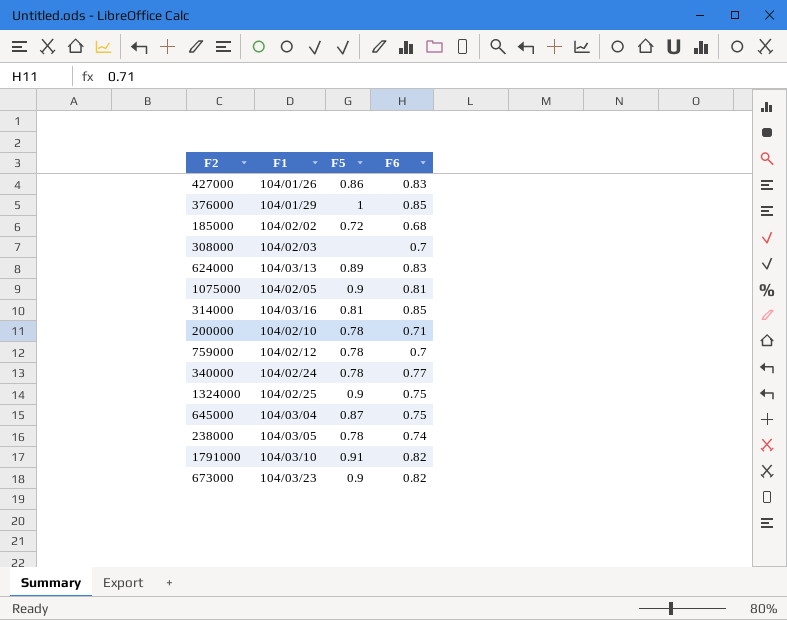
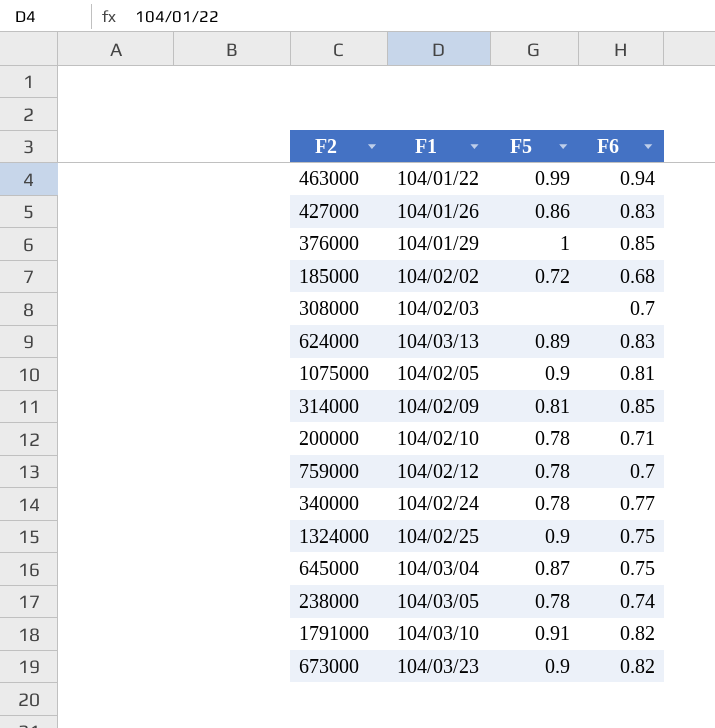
row 463000: none -> 104/01/22 | 0.99 | 0.94
314000 | F1: 104/03/16 -> 104/02/09

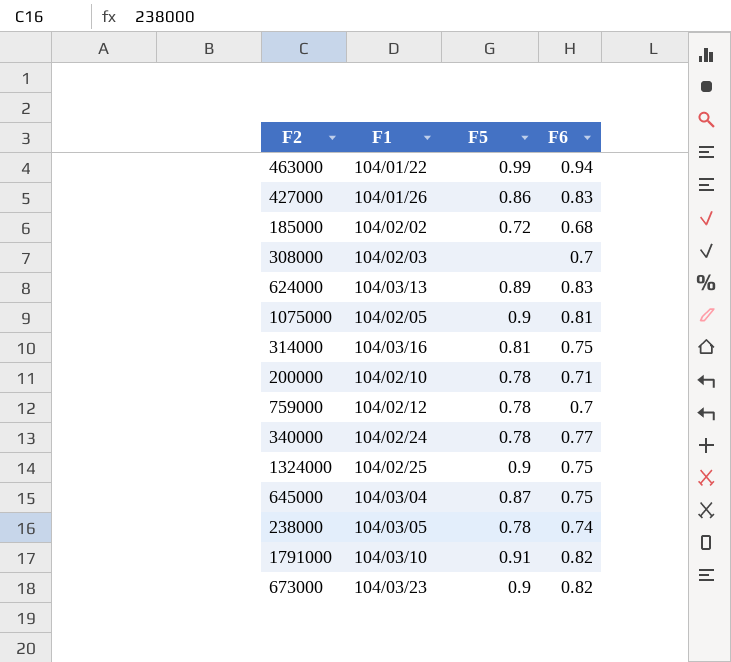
row 376000: 104/01/29 | 1 | 0.85 -> none
314000 | F1: 104/02/09 -> 104/03/16
314000 | F6: 0.85 -> 0.75

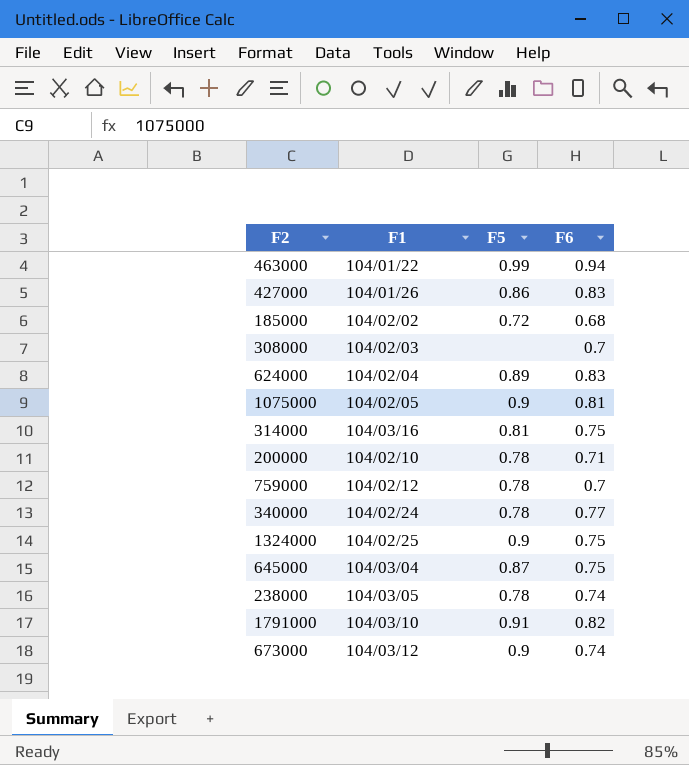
624000 | F1: 104/03/13 -> 104/02/04
673000 | F1: 104/03/23 -> 104/03/12
673000 | F6: 0.82 -> 0.74

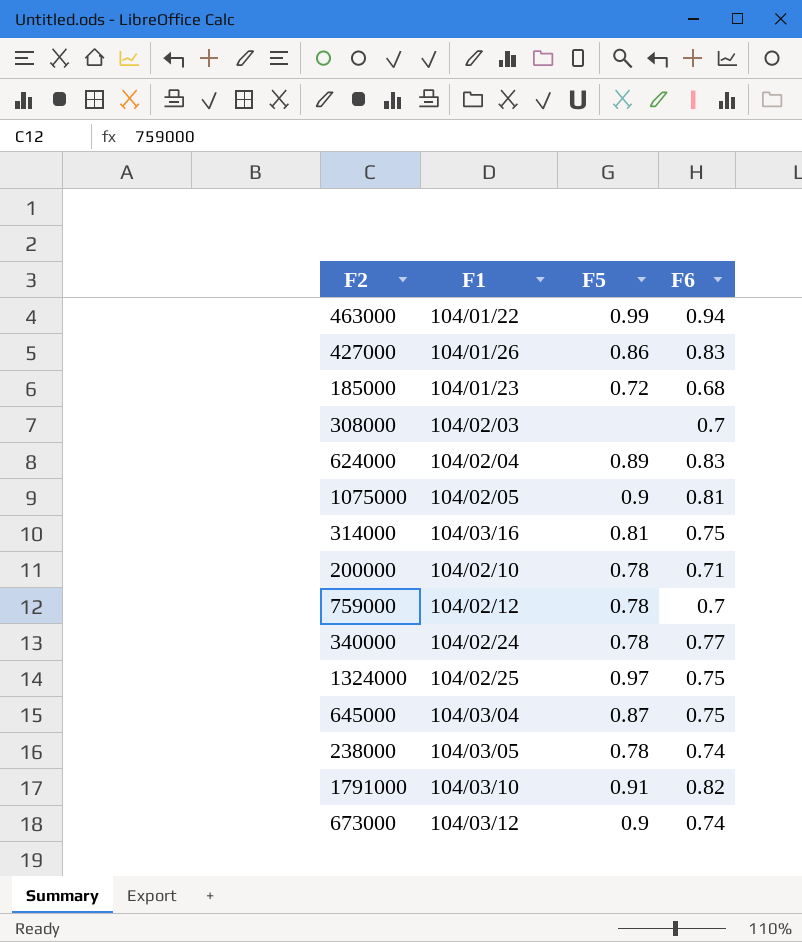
185000 | F1: 104/02/02 -> 104/01/23
1324000 | F5: 0.9 -> 0.97

